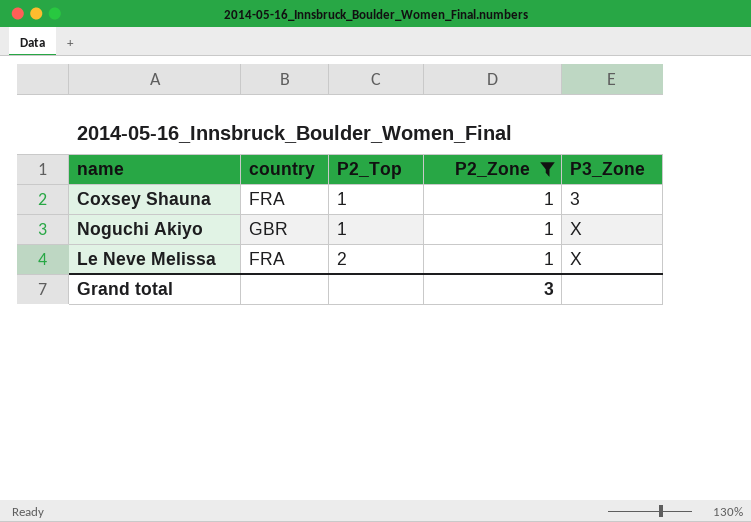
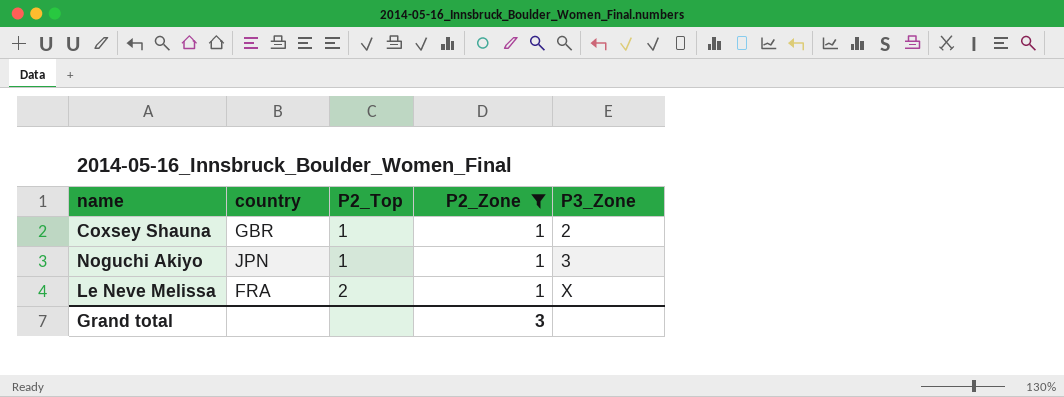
Coxsey Shauna | country: FRA -> GBR
Coxsey Shauna | P3_Zone: 3 -> 2
Noguchi Akiyo | country: GBR -> JPN
Noguchi Akiyo | P3_Zone: X -> 3

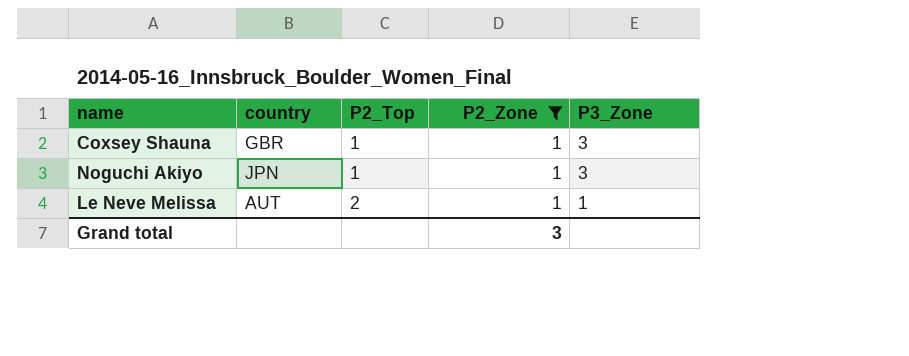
Coxsey Shauna | P3_Zone: 2 -> 3
Le Neve Melissa | country: FRA -> AUT
Le Neve Melissa | P3_Zone: X -> 1

